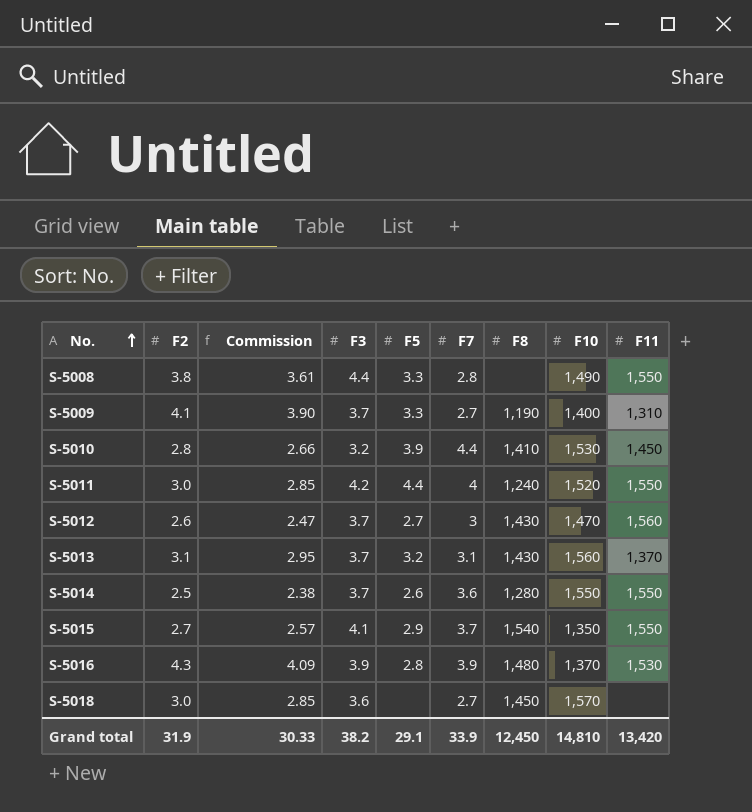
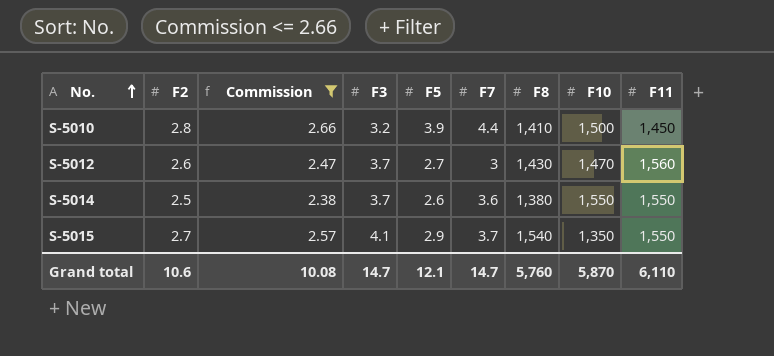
filter: none -> Commission <= 2.66
S-5010 | F10: 1,530 -> 1,500
S-5014 | F8: 1,280 -> 1,380
Grand total | F2: 31.9 -> 10.6
Grand total | Commission: 30.33 -> 10.08
Grand total | F3: 38.2 -> 14.7
Grand total | F5: 29.1 -> 12.1
Grand total | F7: 33.9 -> 14.7
Grand total | F8: 12,450 -> 5,760
Grand total | F10: 14,810 -> 5,870
Grand total | F11: 13,420 -> 6,110

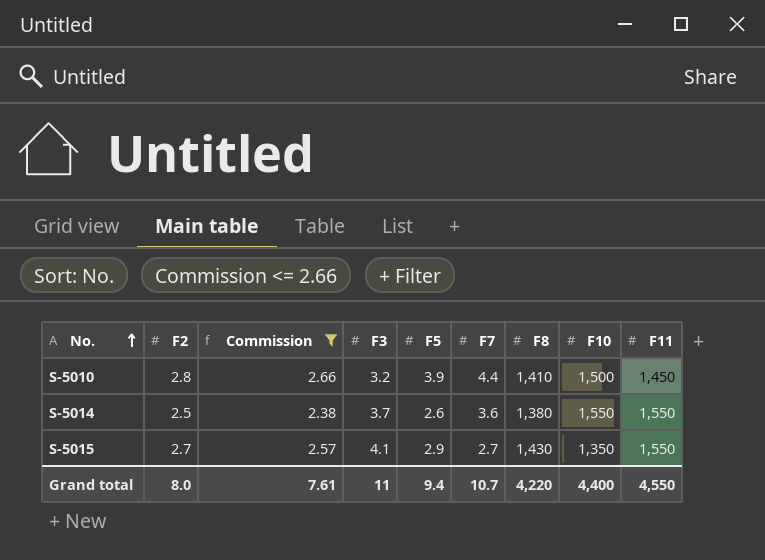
row S-5012: 2.6 | 2.47 | 3.7 | 2.7 | 3 | 1,430 | 1,470 | 1,560 -> none
S-5015 | F7: 3.7 -> 2.7
S-5015 | F8: 1,540 -> 1,430
Grand total | F2: 10.6 -> 8.0
Grand total | Commission: 10.08 -> 7.61
Grand total | F3: 14.7 -> 11
Grand total | F5: 12.1 -> 9.4
Grand total | F7: 14.7 -> 10.7
Grand total | F8: 5,760 -> 4,220
Grand total | F10: 5,870 -> 4,400
Grand total | F11: 6,110 -> 4,550

